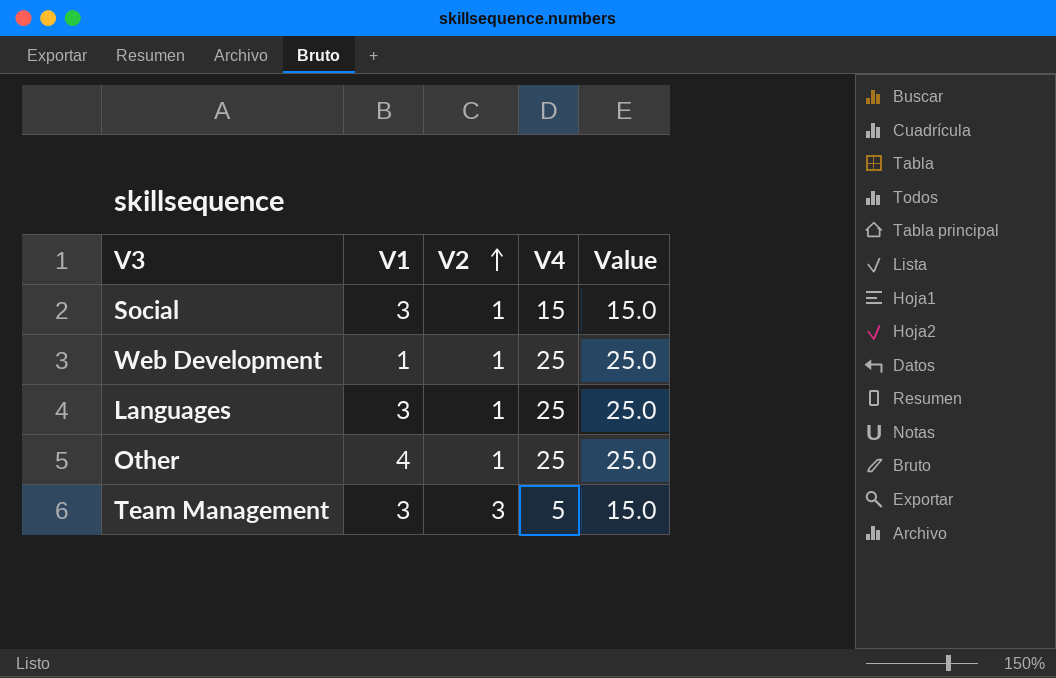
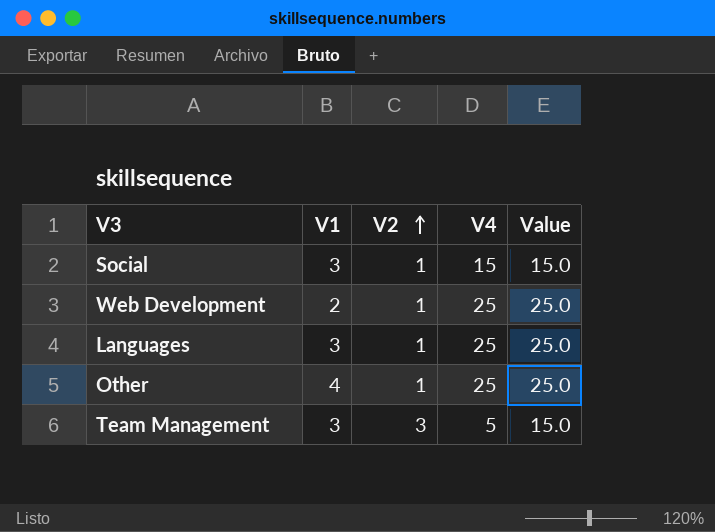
Web Development | V1: 1 -> 2

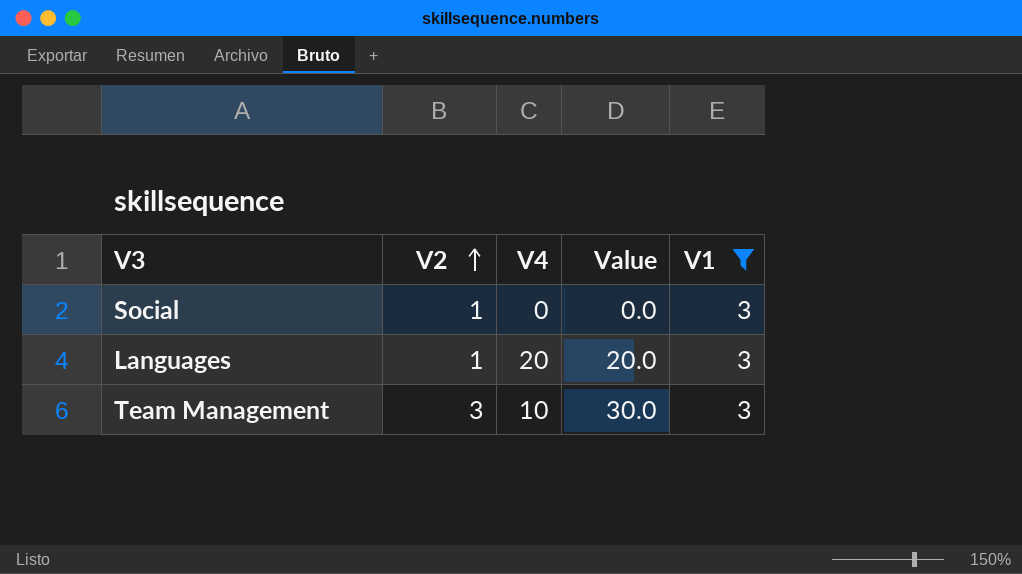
filter: none -> V1 = 3
column V1 | position: 2 -> 5
Social | V4: 15 -> 0
Social | Value: 15.0 -> 0.0
Languages | V4: 25 -> 20
Languages | Value: 25.0 -> 20.0
Team Management | V4: 5 -> 10
Team Management | Value: 15.0 -> 30.0

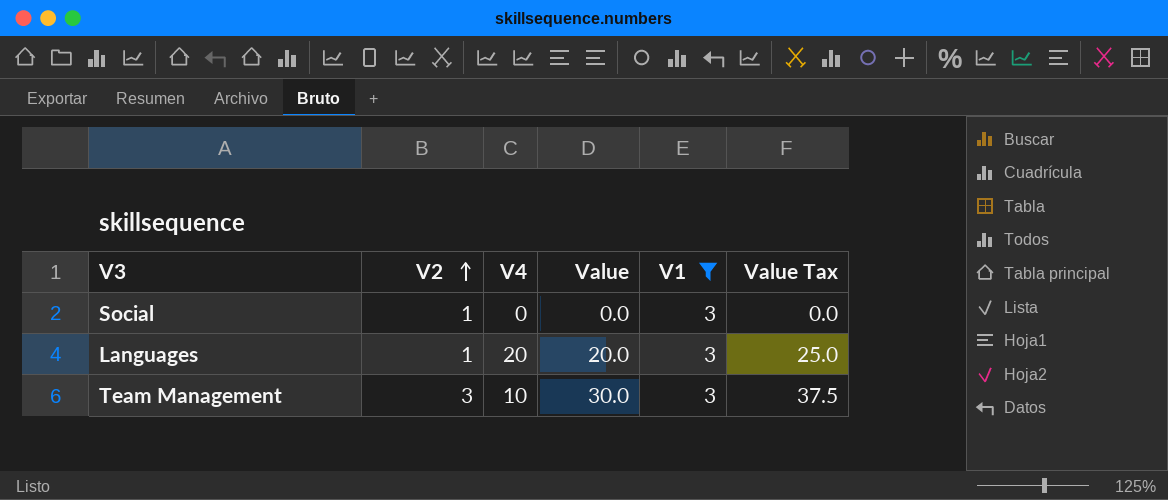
column Value Tax | formula: none -> [Value] * 1.25

